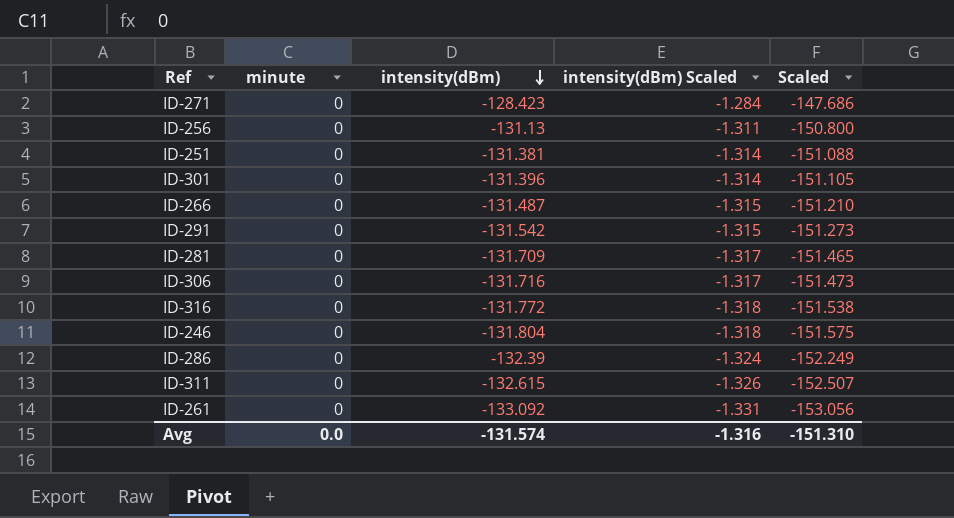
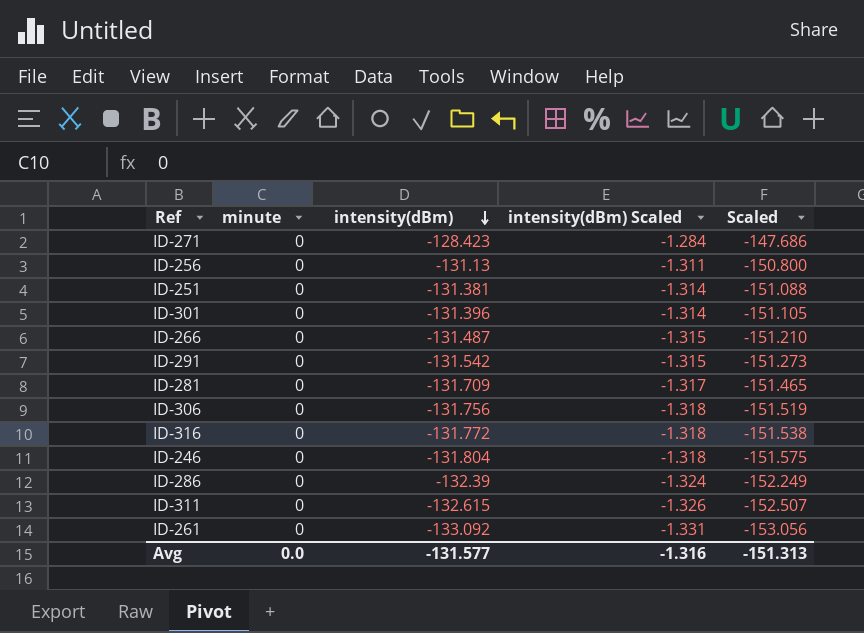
ID-306 | intensity(dBm): -131.716 -> -131.756
ID-306 | intensity(dBm) Scaled: -1.317 -> -1.318
ID-306 | Scaled: -151.473 -> -151.519
Avg | intensity(dBm): -131.574 -> -131.577
Avg | Scaled: -151.310 -> -151.313

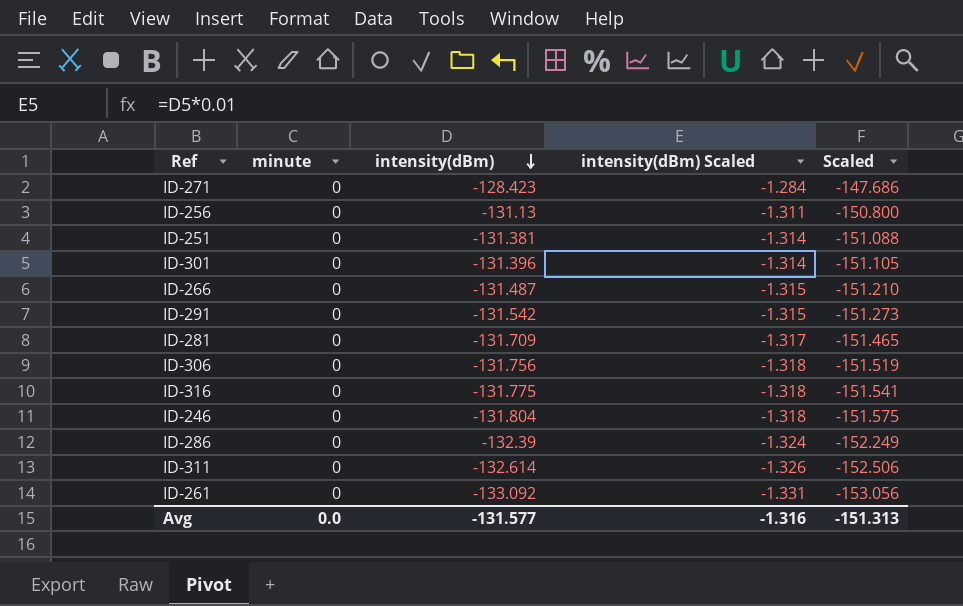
ID-316 | intensity(dBm): -131.772 -> -131.775
ID-316 | Scaled: -151.538 -> -151.541
ID-311 | intensity(dBm): -132.615 -> -132.614
ID-311 | Scaled: -152.507 -> -152.506

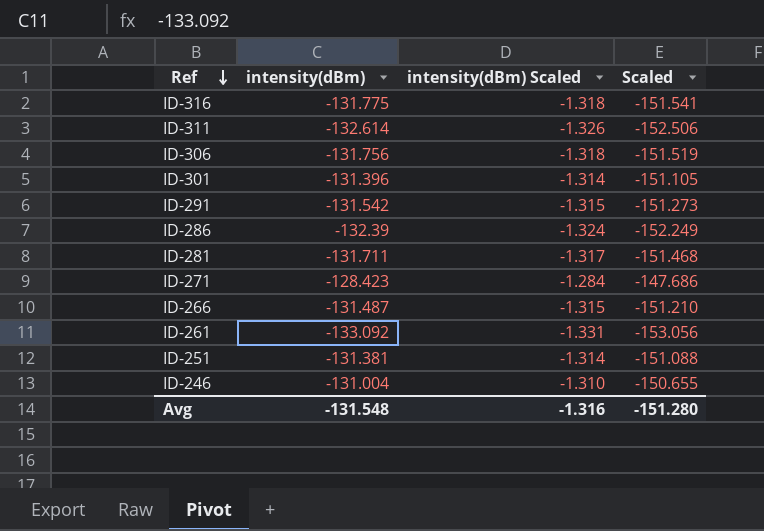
row order: intensity(dBm) descending -> Ref descending
column minute | position: 2 -> none
row ID-256: 0 | -131.13 | -1.311 | -150.800 -> none
ID-281 | intensity(dBm): -131.709 -> -131.711
ID-281 | Scaled: -151.465 -> -151.468
ID-246 | intensity(dBm): -131.804 -> -131.004
ID-246 | intensity(dBm) Scaled: -1.318 -> -1.310
ID-246 | Scaled: -151.575 -> -150.655
Avg | intensity(dBm): -131.577 -> -131.548
Avg | Scaled: -151.313 -> -151.280

